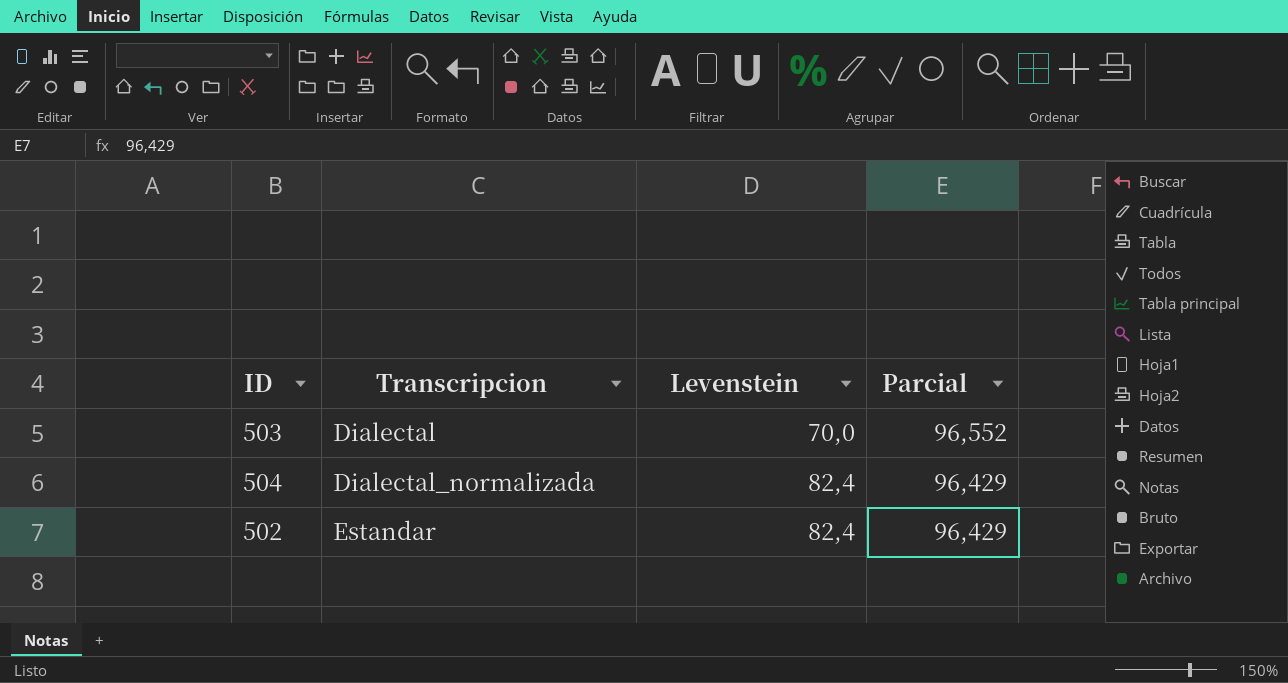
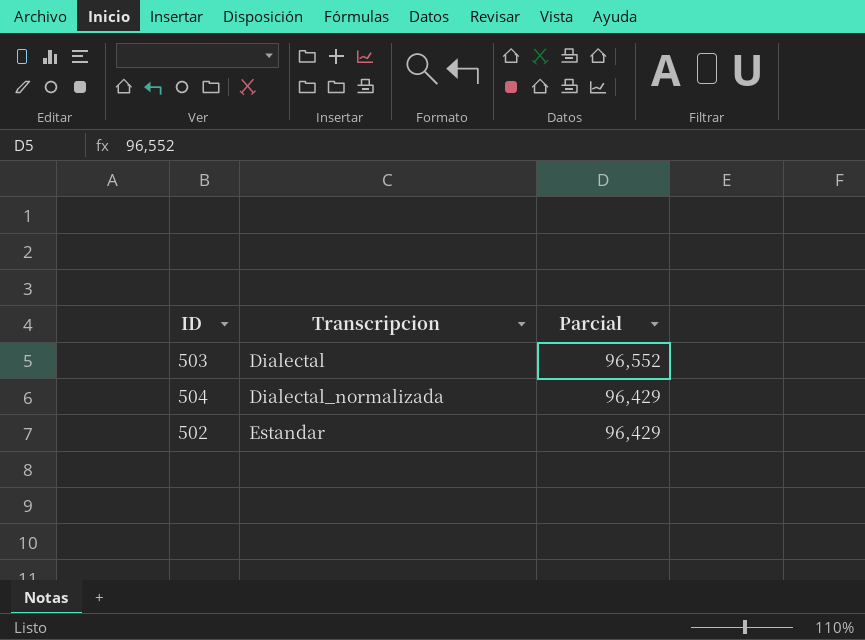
column Levenstein | position: 3 -> none

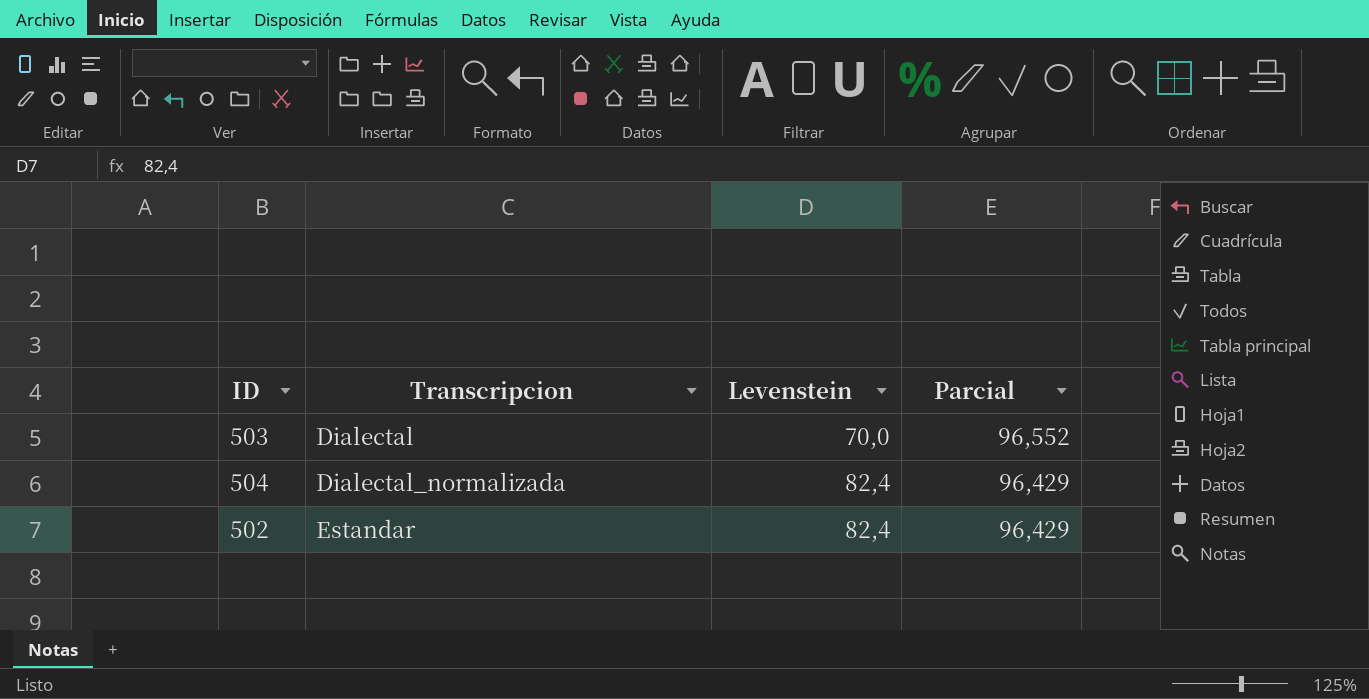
column Levenstein | position: none -> 3

